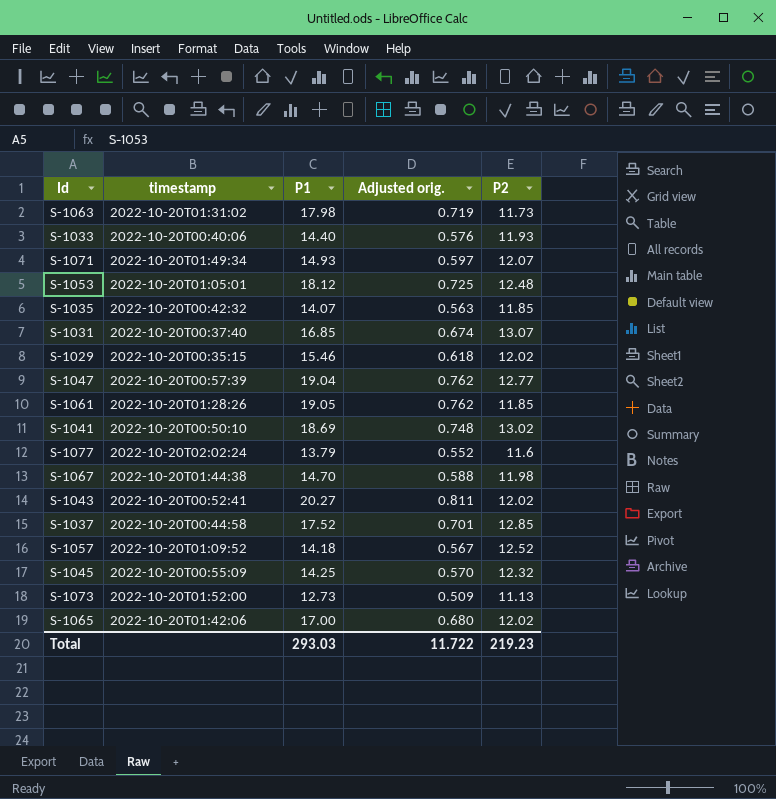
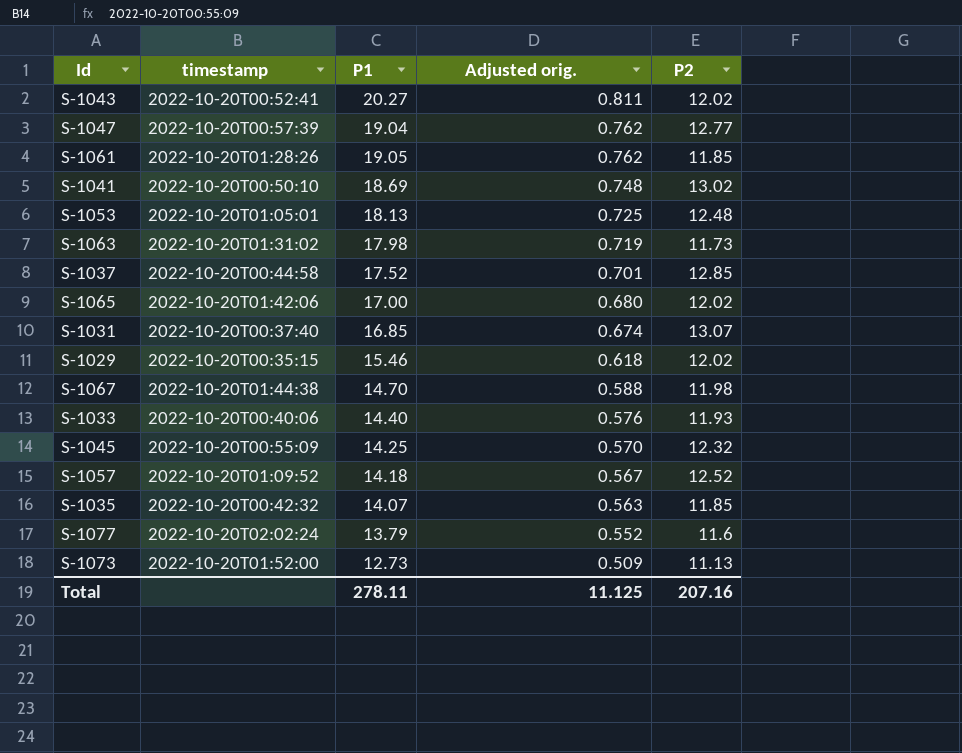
row order: none -> Adjusted orig. descending
row S-1071: 2022-10-20T01:49:34 | 14.93 | 0.597 | 12.07 -> none
S-1053 | P1: 18.12 -> 18.13
Total | P1: 293.03 -> 278.11
Total | Adjusted orig.: 11.722 -> 11.125
Total | P2: 219.23 -> 207.16

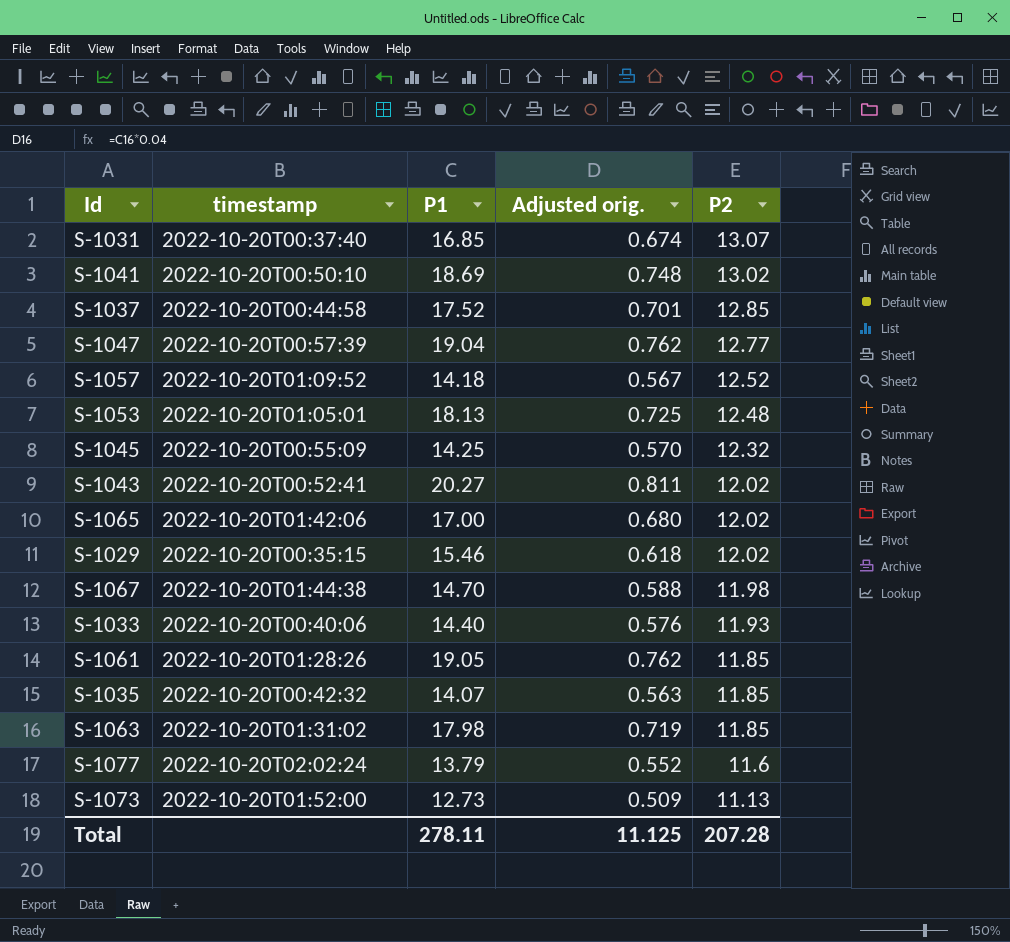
row order: Adjusted orig. descending -> P2 descending
S-1063 | P2: 11.73 -> 11.85
Total | P2: 207.16 -> 207.28

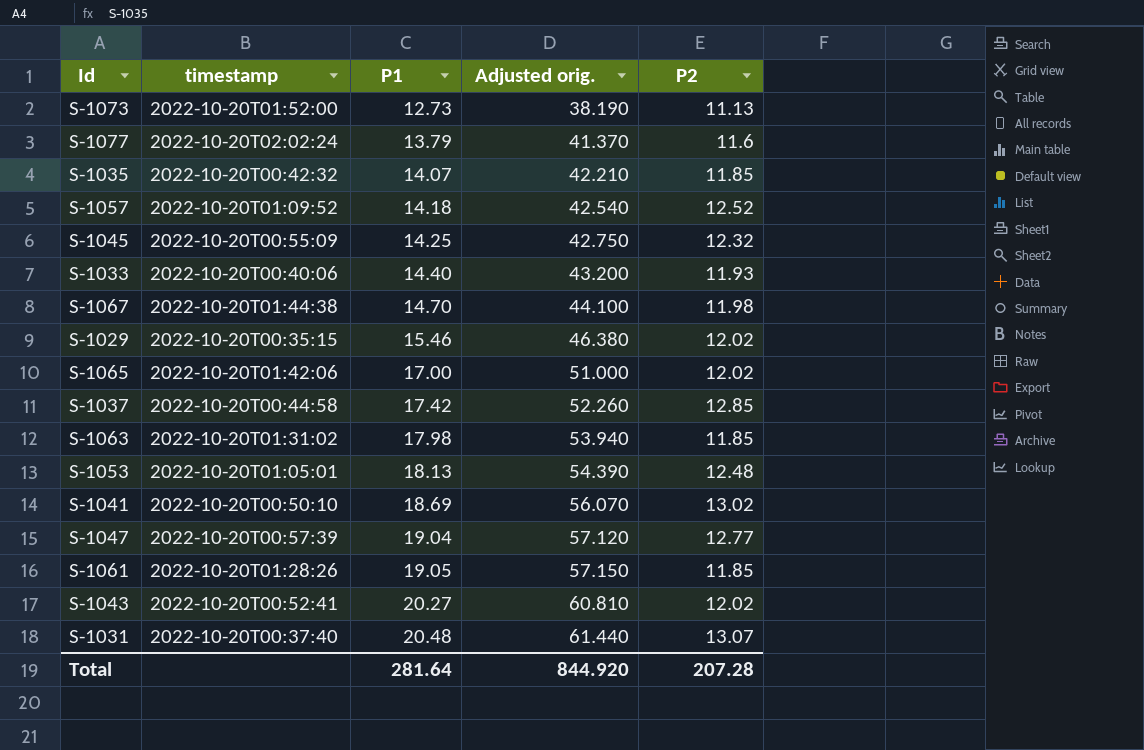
row order: P2 descending -> P1 ascending
column Adjusted orig. | formula: [P1] * 0.04 -> [P1] * 3
S-1037 | P1: 17.52 -> 17.42
S-1031 | P1: 16.85 -> 20.48
Total | P1: 278.11 -> 281.64
Total | Adjusted orig.: 11.125 -> 844.920

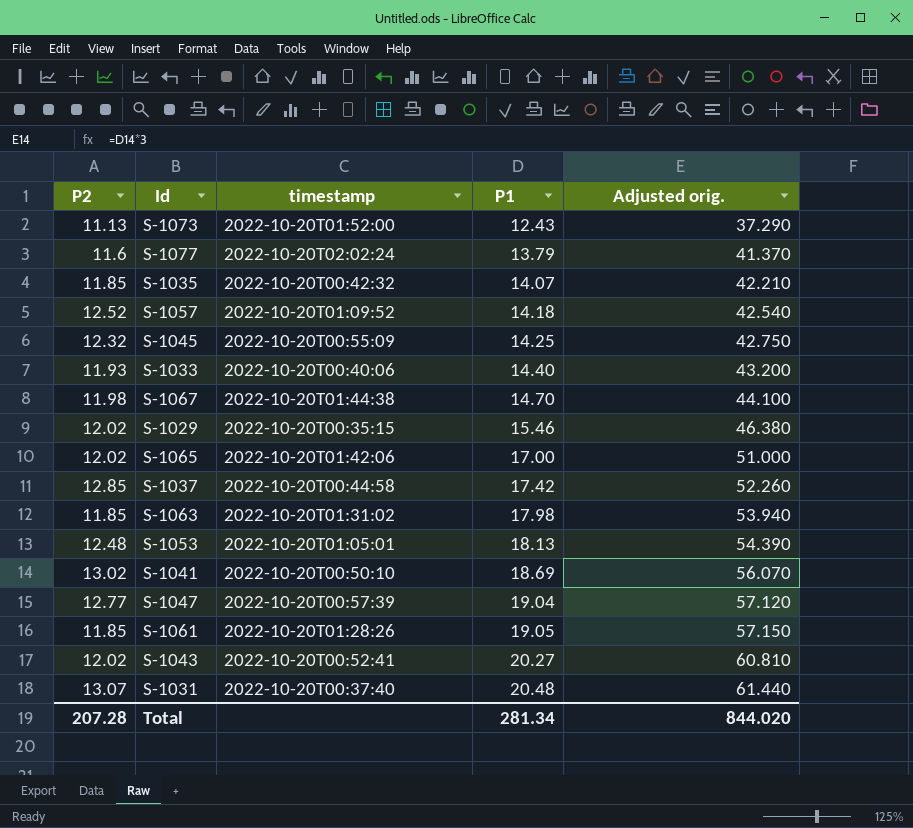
column P2 | position: 5 -> 1
S-1073 | P1: 12.73 -> 12.43
S-1073 | Adjusted orig.: 38.190 -> 37.290
Total | P1: 281.64 -> 281.34
Total | Adjusted orig.: 844.920 -> 844.020

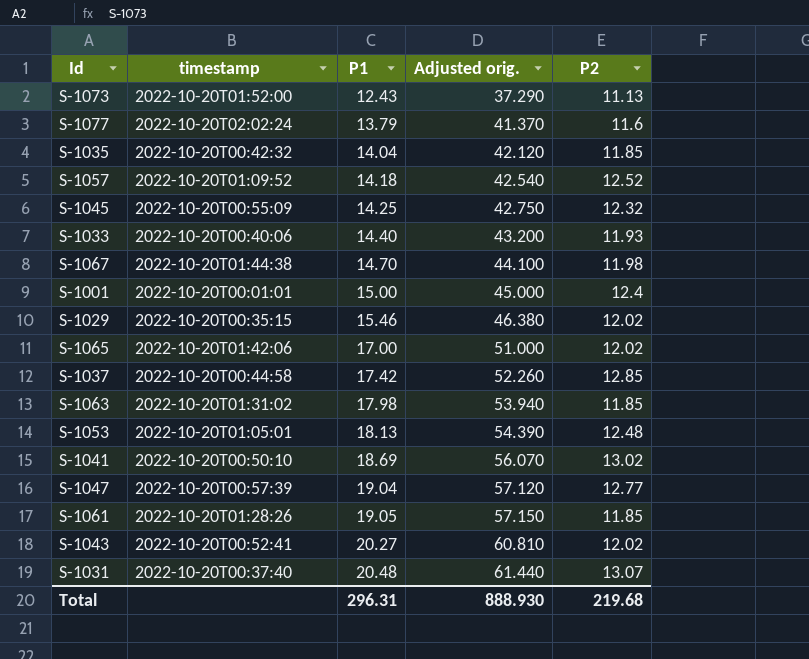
column P2 | position: 1 -> 5
S-1035 | P1: 14.07 -> 14.04
S-1035 | Adjusted orig.: 42.210 -> 42.120
row S-1001: none -> 2022-10-20T00:01:01 | 15.00 | 45.000 | 12.4
Total | P1: 281.34 -> 296.31
Total | Adjusted orig.: 844.020 -> 888.930
Total | P2: 207.28 -> 219.68

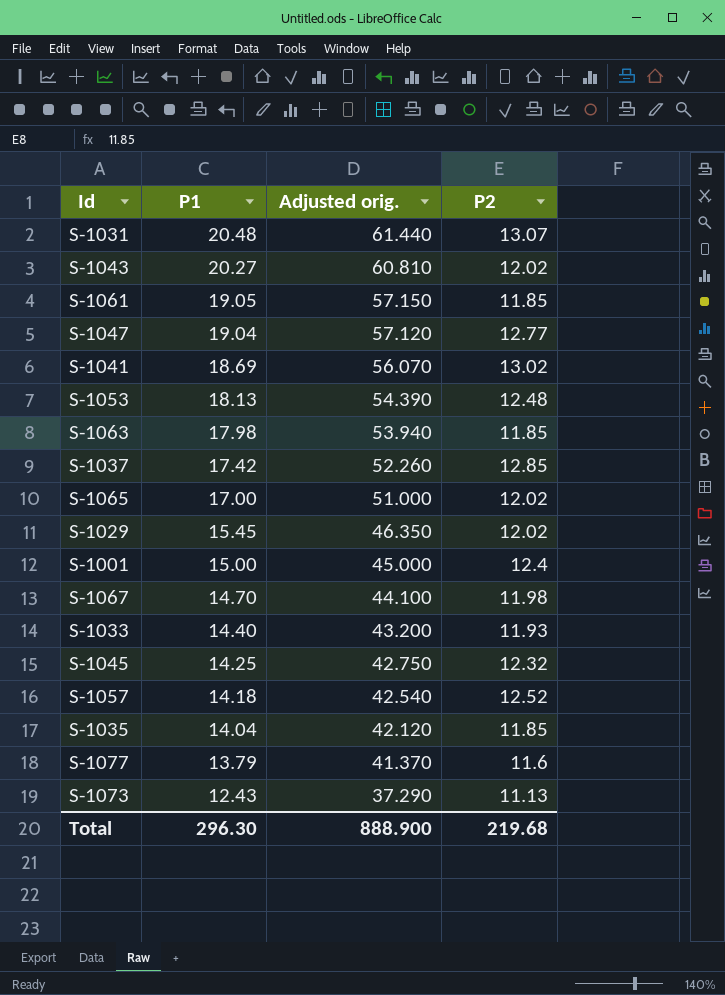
row order: P1 ascending -> P1 descending
column timestamp | position: 2 -> none
S-1029 | P1: 15.46 -> 15.45
S-1029 | Adjusted orig.: 46.380 -> 46.350
Total | P1: 296.31 -> 296.30
Total | Adjusted orig.: 888.930 -> 888.900

